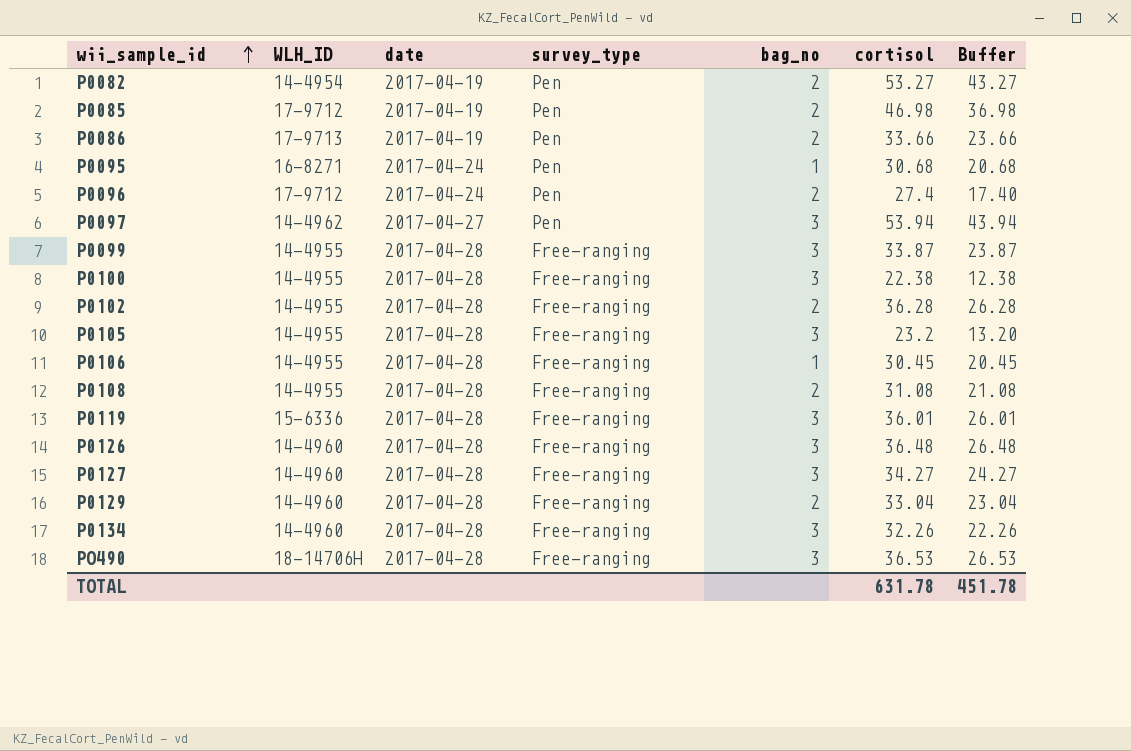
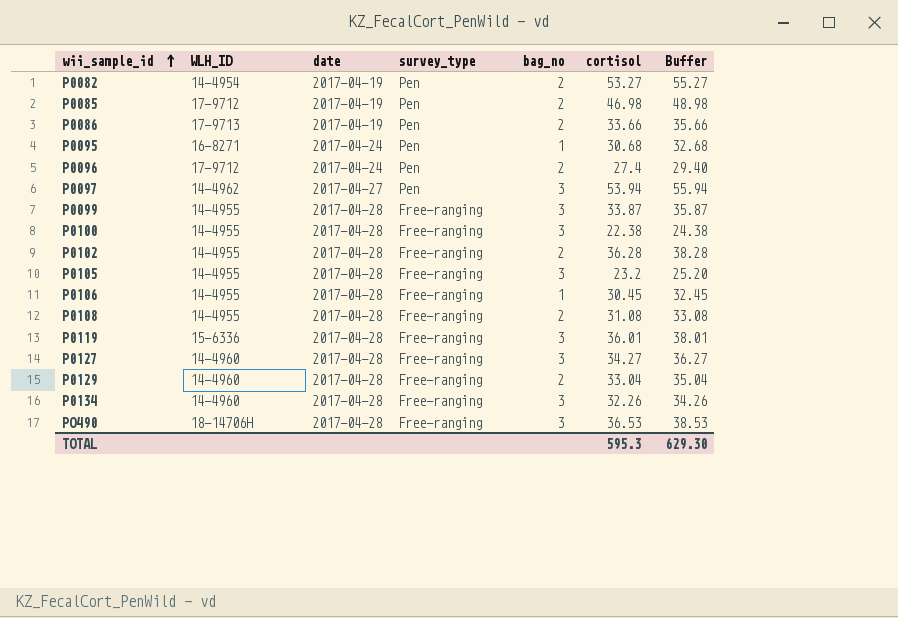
column Buffer | formula: [cortisol] - 10 -> [cortisol] + 2
row P0126: 14-4960 | 2017-04-28 | Free-ranging | 3 | 36.48 | 26.48 -> none
TOTAL | cortisol: 631.78 -> 595.3
TOTAL | Buffer: 451.78 -> 629.30

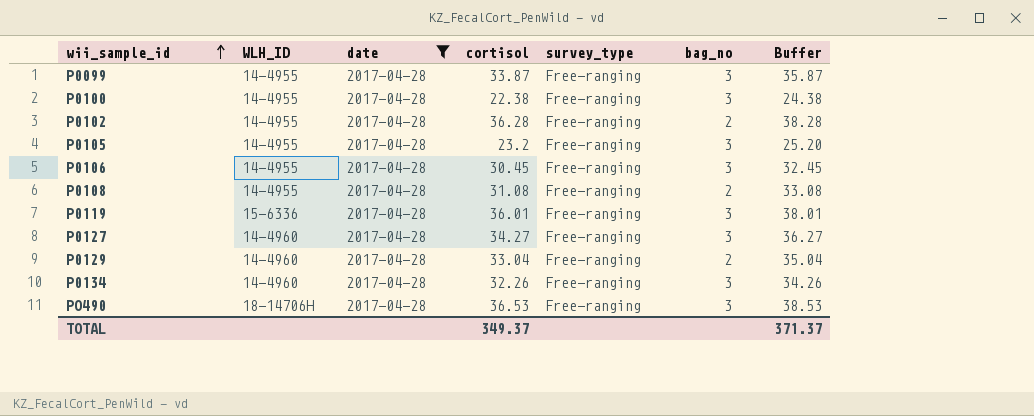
filter: none -> date = 2017-04-28
column cortisol | position: 6 -> 4
P0106 | bag_no: 1 -> 3
TOTAL | cortisol: 595.3 -> 349.37
TOTAL | Buffer: 629.30 -> 371.37

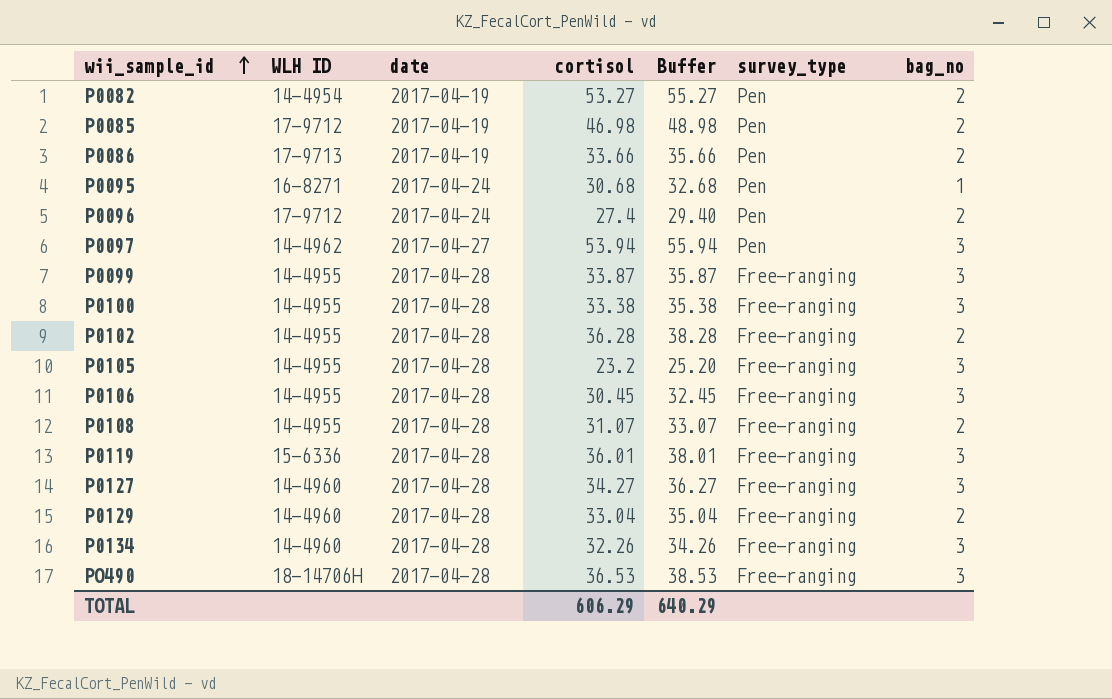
filter: date = 2017-04-28 -> none
column name: WLH_ID -> WLH ID
column Buffer | position: 7 -> 5
P0100 | cortisol: 22.38 -> 33.38
P0100 | Buffer: 24.38 -> 35.38
P0108 | cortisol: 31.08 -> 31.07
P0108 | Buffer: 33.08 -> 33.07
TOTAL | cortisol: 349.37 -> 606.29
TOTAL | Buffer: 371.37 -> 640.29

